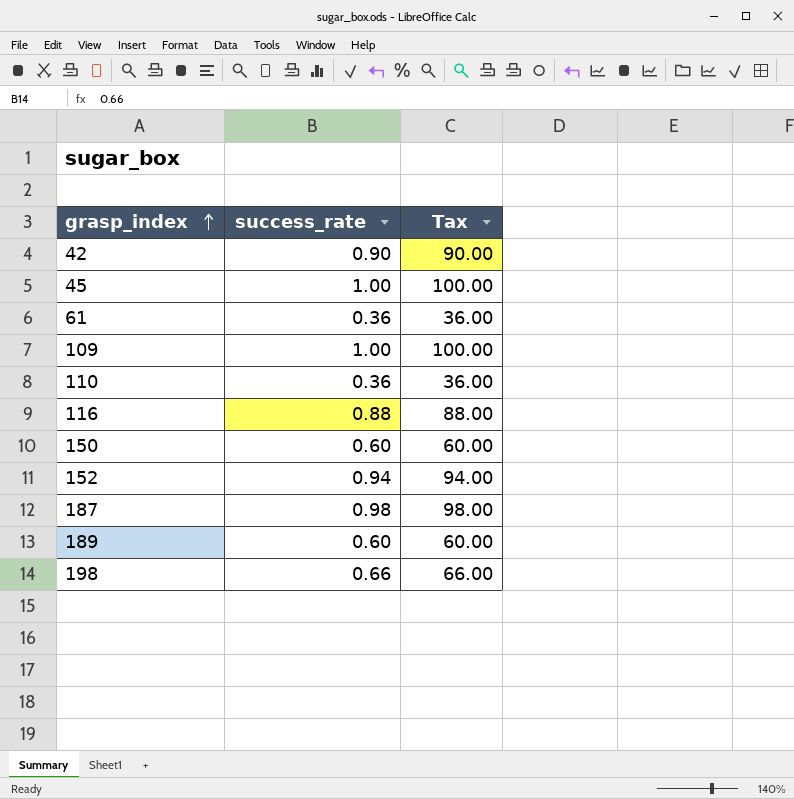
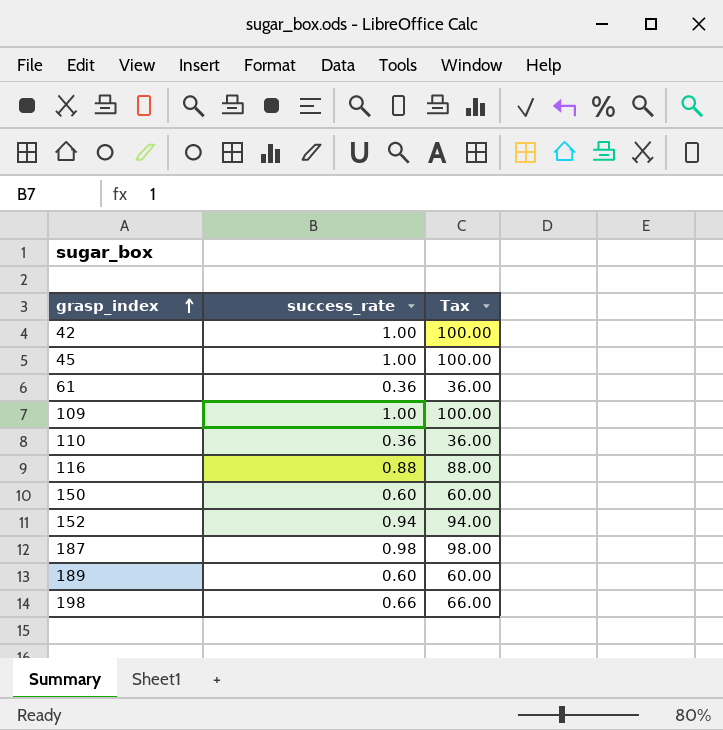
42 | success_rate: 0.90 -> 1.00
42 | Tax: 90.00 -> 100.00

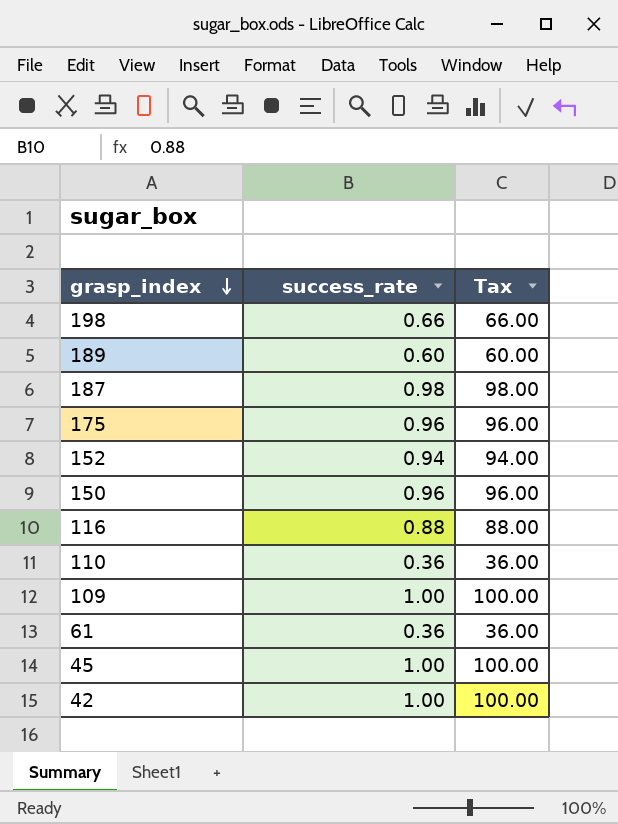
row order: grasp_index ascending -> grasp_index descending
row 175: none -> 0.96 | 96.00
150 | success_rate: 0.60 -> 0.96
150 | Tax: 60.00 -> 96.00

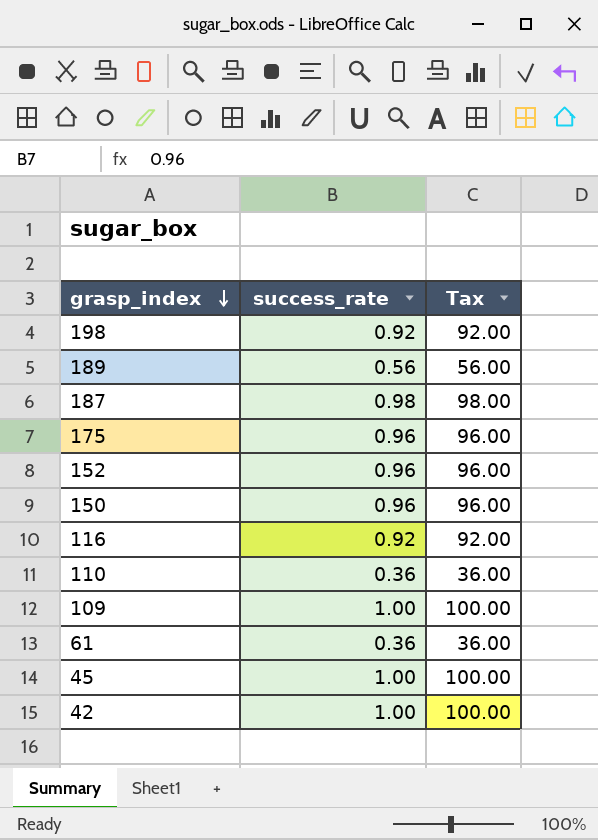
198 | success_rate: 0.66 -> 0.92
198 | Tax: 66.00 -> 92.00
189 | success_rate: 0.60 -> 0.56
189 | Tax: 60.00 -> 56.00
152 | success_rate: 0.94 -> 0.96
152 | Tax: 94.00 -> 96.00
116 | success_rate: 0.88 -> 0.92
116 | Tax: 88.00 -> 92.00

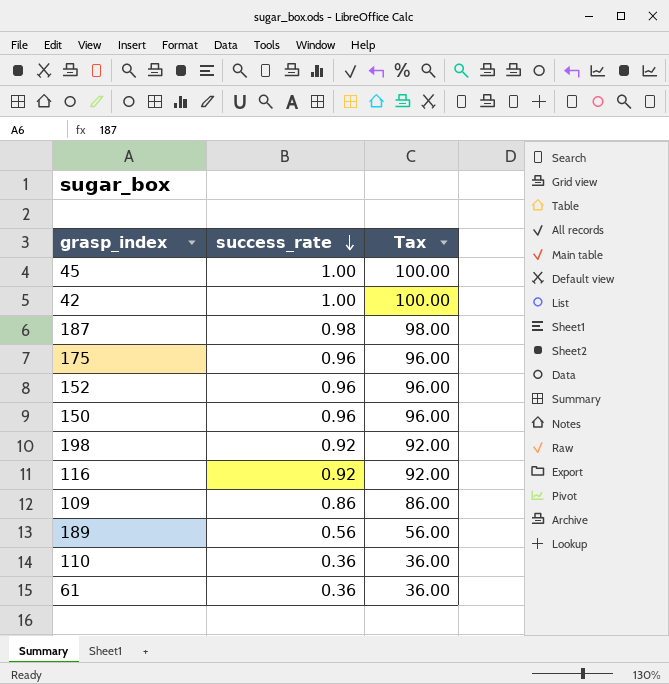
row order: grasp_index descending -> success_rate descending
109 | success_rate: 1.00 -> 0.86
109 | Tax: 100.00 -> 86.00

